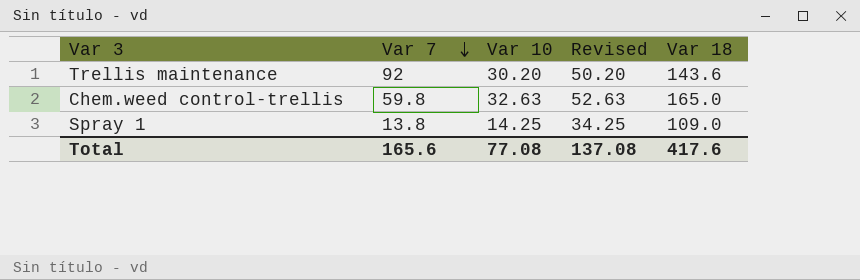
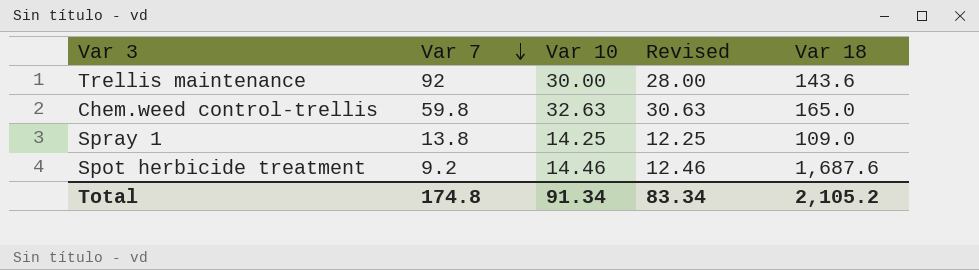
column Revised | formula: [Var 10] + 20 -> [Var 10] - 2
Trellis maintenance | Var 10: 30.20 -> 30.00
row Spot herbicide treatment: none -> 9.2 | 14.46 | 12.46 | 1,687.6
Total | Var 7: 165.6 -> 174.8
Total | Var 10: 77.08 -> 91.34
Total | Revised: 137.08 -> 83.34
Total | Var 18: 417.6 -> 2,105.2

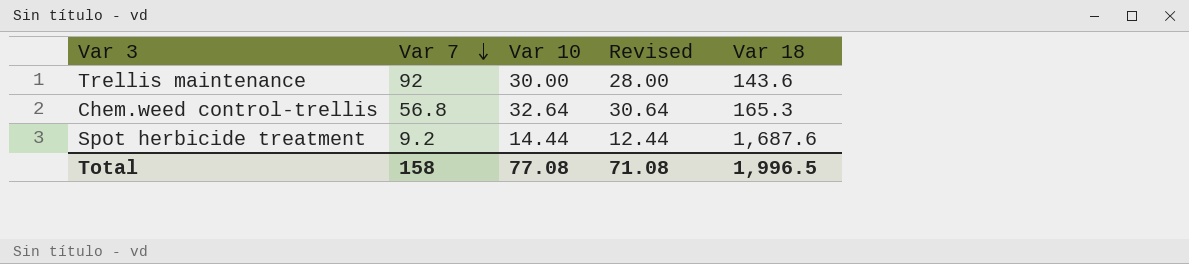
row Spray 1: 13.8 | 14.25 | 12.25 | 109.0 -> none
Chem.weed control-trellis | Var 7: 59.8 -> 56.8
Chem.weed control-trellis | Var 10: 32.63 -> 32.64
Chem.weed control-trellis | Revised: 30.63 -> 30.64
Chem.weed control-trellis | Var 18: 165.0 -> 165.3
Spot herbicide treatment | Var 10: 14.46 -> 14.44
Spot herbicide treatment | Revised: 12.46 -> 12.44
Total | Var 7: 174.8 -> 158
Total | Var 10: 91.34 -> 77.08
Total | Revised: 83.34 -> 71.08
Total | Var 18: 2,105.2 -> 1,996.5

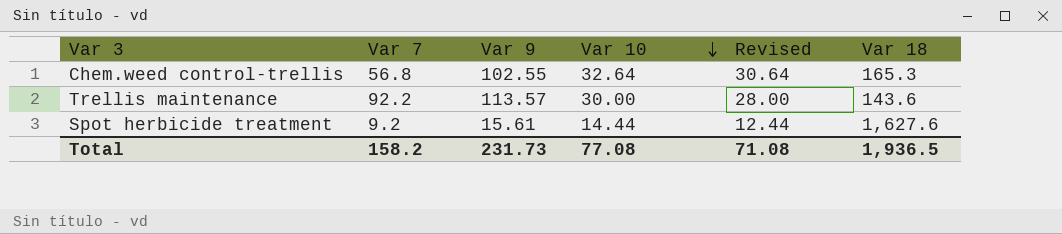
row order: Var 7 descending -> Var 10 descending
column Var 9 | position: none -> 3
Trellis maintenance | Var 7: 92 -> 92.2
Spot herbicide treatment | Var 18: 1,687.6 -> 1,627.6
Total | Var 7: 158 -> 158.2
Total | Var 18: 1,996.5 -> 1,936.5

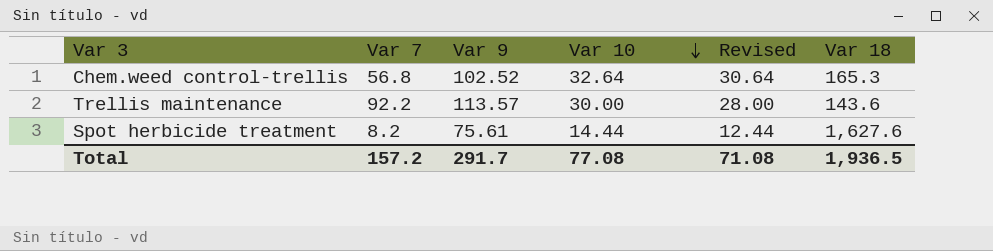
Chem.weed control-trellis | Var 9: 102.55 -> 102.52
Spot herbicide treatment | Var 7: 9.2 -> 8.2
Spot herbicide treatment | Var 9: 15.61 -> 75.61
Total | Var 7: 158.2 -> 157.2
Total | Var 9: 231.73 -> 291.7

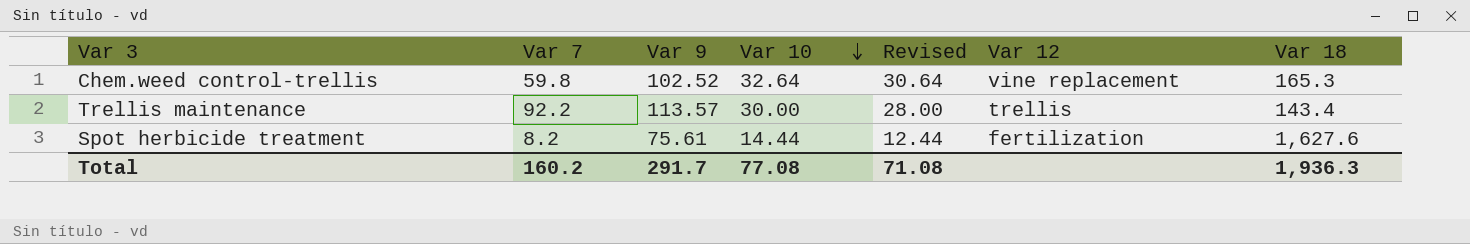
column Var 12 | position: none -> 6
Chem.weed control-trellis | Var 7: 56.8 -> 59.8
Trellis maintenance | Var 18: 143.6 -> 143.4
Total | Var 7: 157.2 -> 160.2
Total | Var 18: 1,936.5 -> 1,936.3

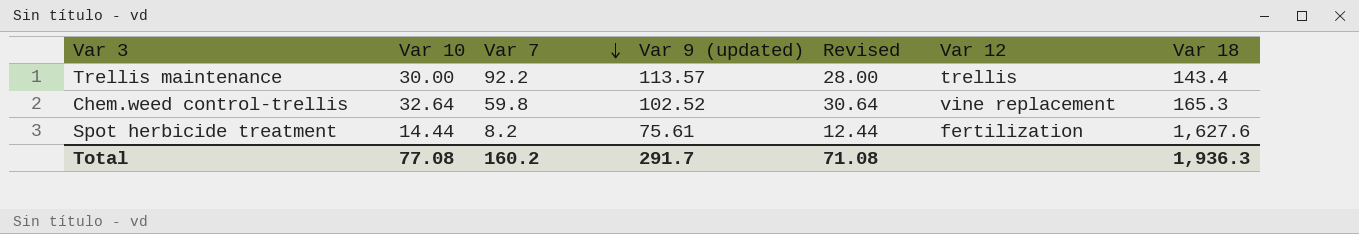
row order: Var 10 descending -> Var 7 descending
column Var 10 | position: 4 -> 2
column name: Var 9 -> Var 9 (updated)

